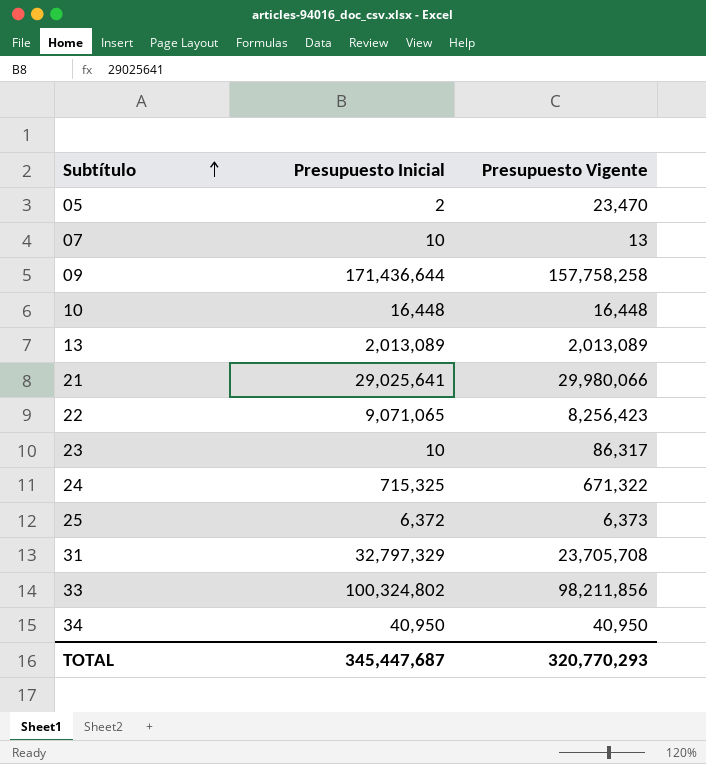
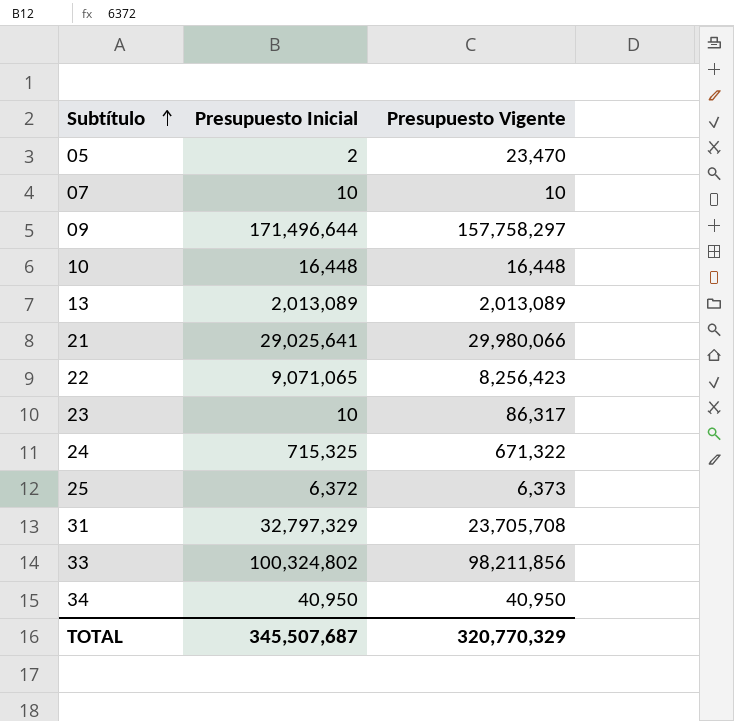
07 | Presupuesto Vigente: 13 -> 10
09 | Presupuesto Inicial: 171,436,644 -> 171,496,644
09 | Presupuesto Vigente: 157,758,258 -> 157,758,297
TOTAL | Presupuesto Inicial: 345,447,687 -> 345,507,687
TOTAL | Presupuesto Vigente: 320,770,293 -> 320,770,329

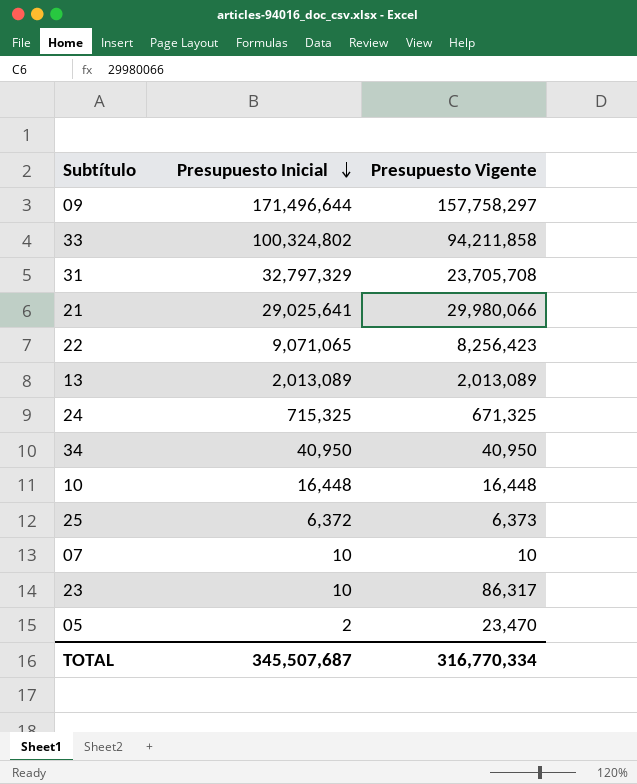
row order: Subtítulo ascending -> Presupuesto Inicial descending
33 | Presupuesto Vigente: 98,211,856 -> 94,211,858
24 | Presupuesto Vigente: 671,322 -> 671,325
TOTAL | Presupuesto Vigente: 320,770,329 -> 316,770,334

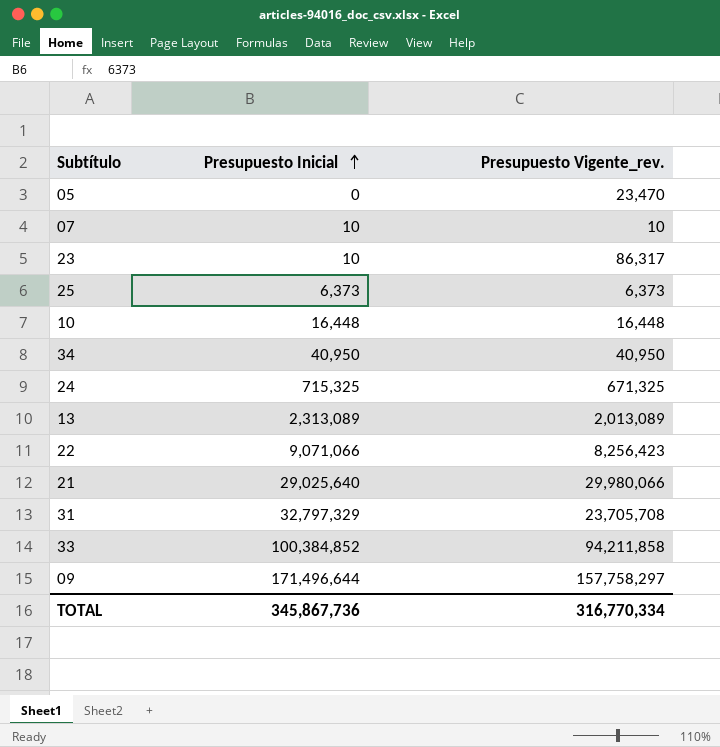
row order: Presupuesto Inicial descending -> Presupuesto Inicial ascending
column name: Presupuesto Vigente -> Presupuesto Vigente_rev.
05 | Presupuesto Inicial: 2 -> 0
25 | Presupuesto Inicial: 6,372 -> 6,373
13 | Presupuesto Inicial: 2,013,089 -> 2,313,089
22 | Presupuesto Inicial: 9,071,065 -> 9,071,066
21 | Presupuesto Inicial: 29,025,641 -> 29,025,640
33 | Presupuesto Inicial: 100,324,802 -> 100,384,852
TOTAL | Presupuesto Inicial: 345,507,687 -> 345,867,736

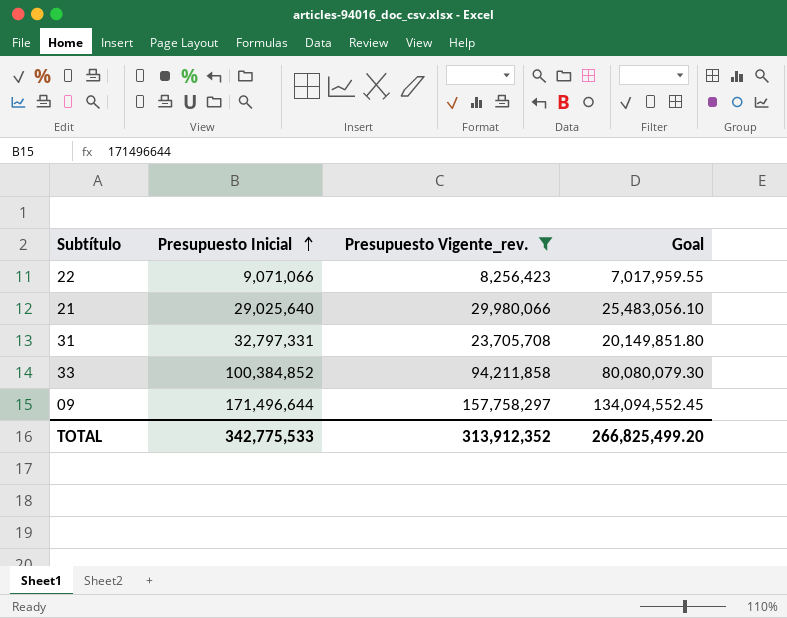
filter: none -> Presupuesto Vigente_rev. >= 8,256,423
column Goal | formula: none -> [Presupuesto Vigente_rev.] * 0.85
31 | Presupuesto Inicial: 32,797,329 -> 32,797,331
TOTAL | Presupuesto Inicial: 345,867,736 -> 342,775,533
TOTAL | Presupuesto Vigente_rev.: 316,770,334 -> 313,912,352

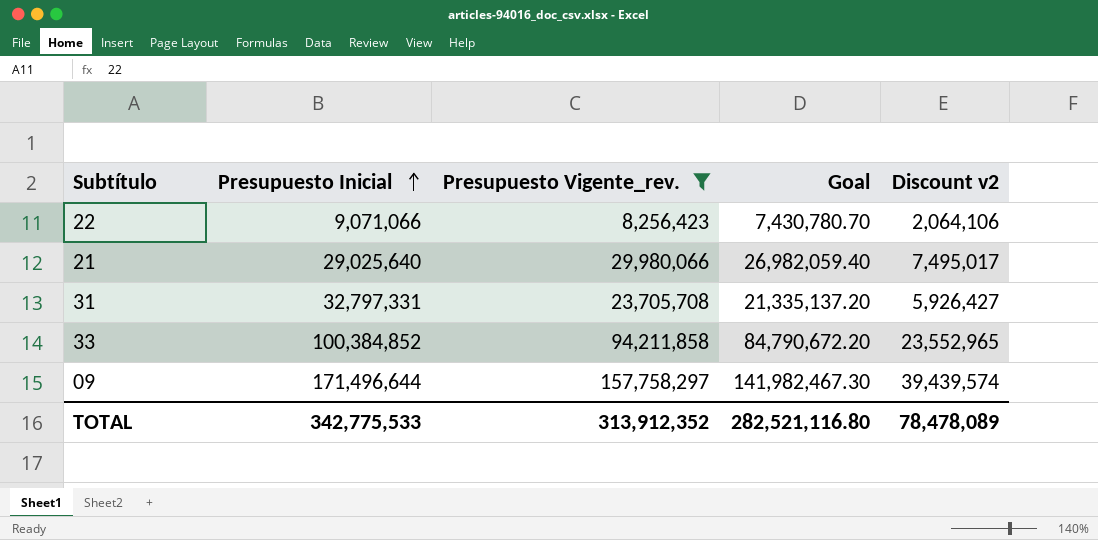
column Goal | formula: [Presupuesto Vigente_rev.] * 0.85 -> [Presupuesto Vigente_rev.] * 0.9
column Discount v2 | formula: none -> [Presupuesto Vigente_rev.] * 0.25
TOTAL | Goal: 266,825,499.20 -> 282,521,116.80

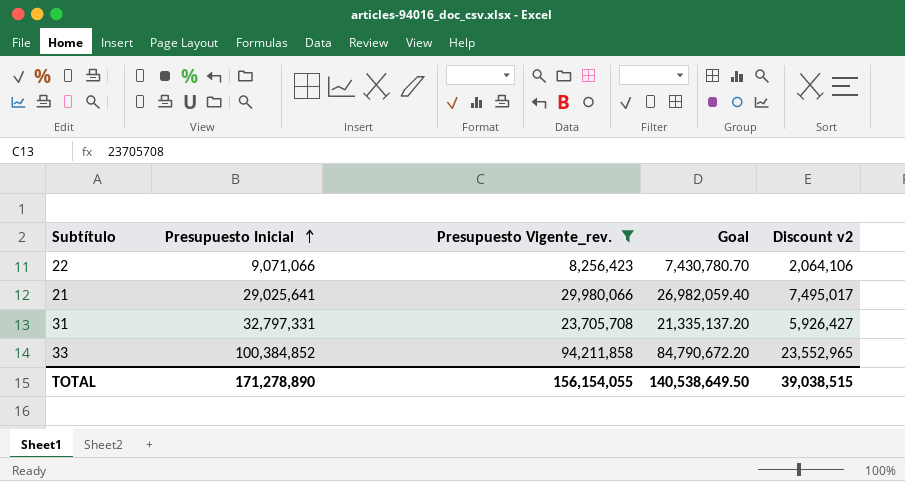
row 09: 171,496,644 | 157,758,297 | 141,982,467.30 | 39,439,574 -> none
21 | Presupuesto Inicial: 29,025,640 -> 29,025,641
TOTAL | Presupuesto Inicial: 342,775,533 -> 171,278,890
TOTAL | Presupuesto Vigente_rev.: 313,912,352 -> 156,154,055
TOTAL | Goal: 282,521,116.80 -> 140,538,649.50
TOTAL | Discount v2: 78,478,089 -> 39,038,515

